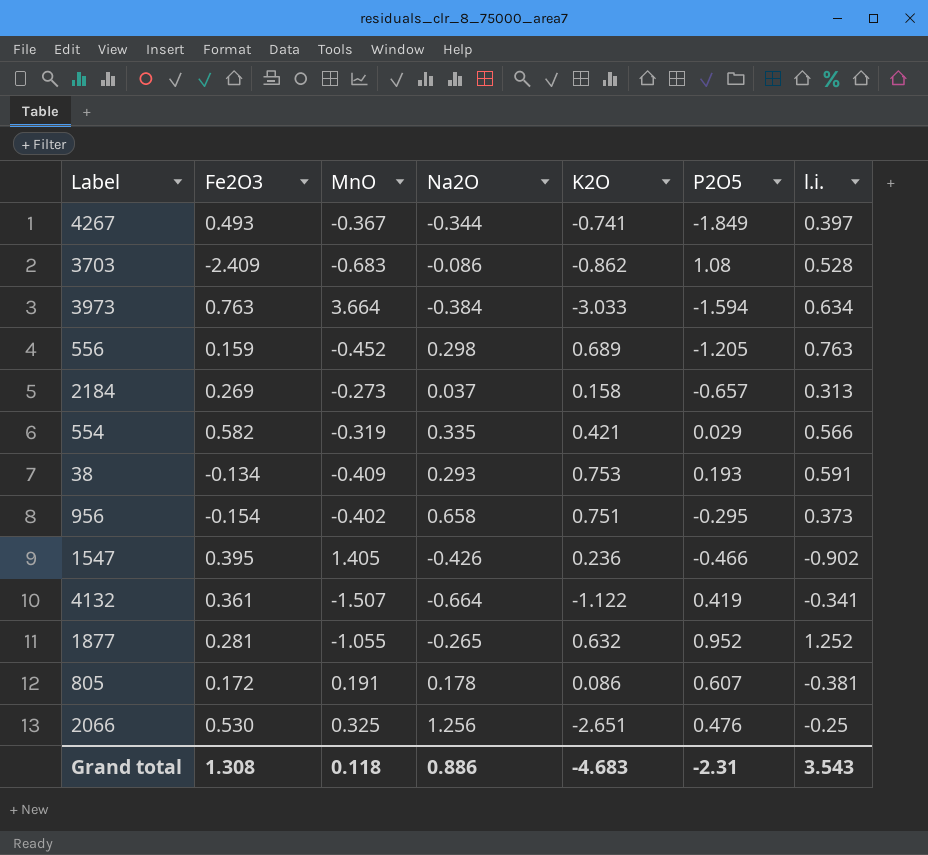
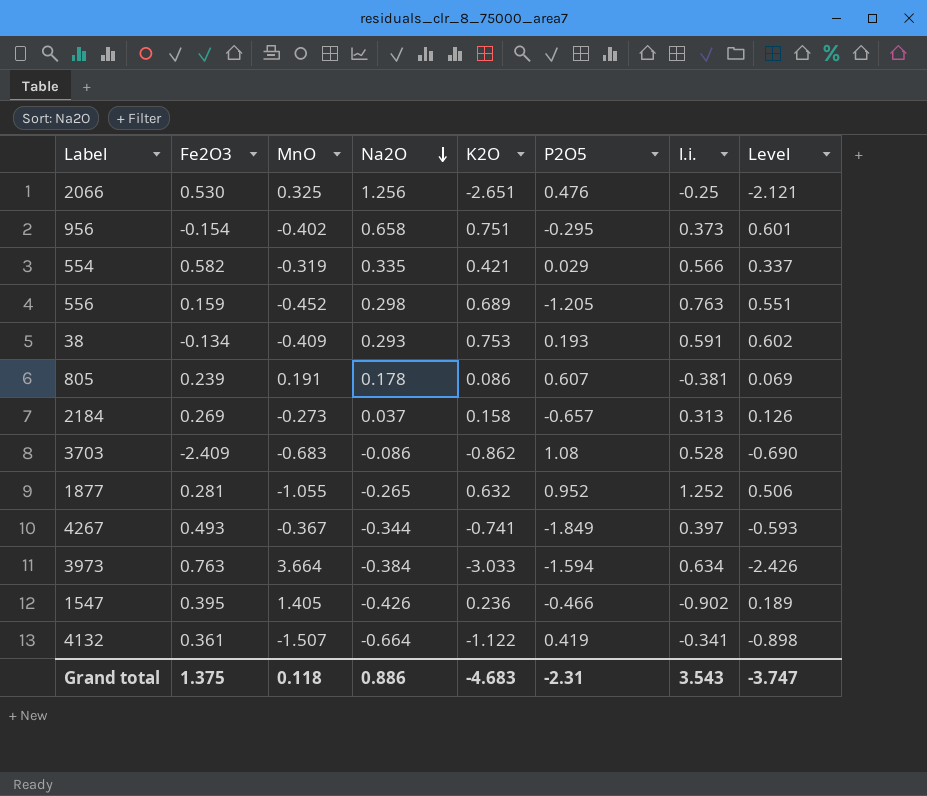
row order: none -> Na2O descending
column Level | formula: none -> [K2O] * 0.8
805 | Fe2O3: 0.172 -> 0.239
Grand total | Fe2O3: 1.308 -> 1.375

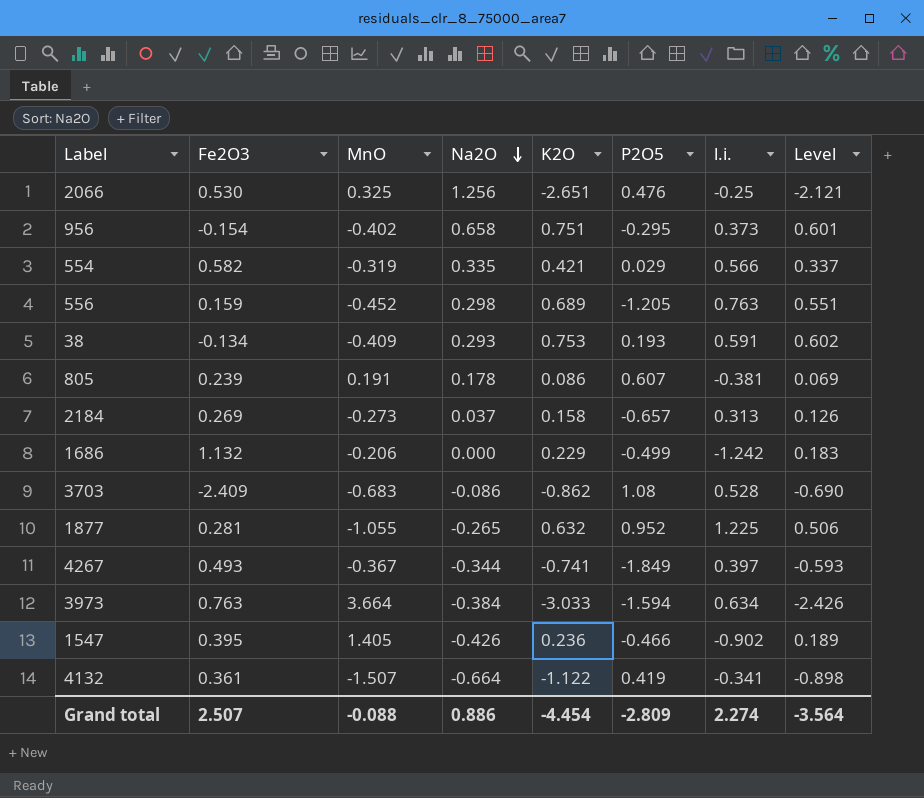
row 1686: none -> 1.132 | -0.206 | 0.000 | 0.229 | -0.499 | -1.242 | 0.183
1877 | l.i.: 1.252 -> 1.225
Grand total | Fe2O3: 1.375 -> 2.507
Grand total | MnO: 0.118 -> -0.088
Grand total | K2O: -4.683 -> -4.454
Grand total | P2O5: -2.31 -> -2.809
Grand total | l.i.: 3.543 -> 2.274
Grand total | Level: -3.747 -> -3.564

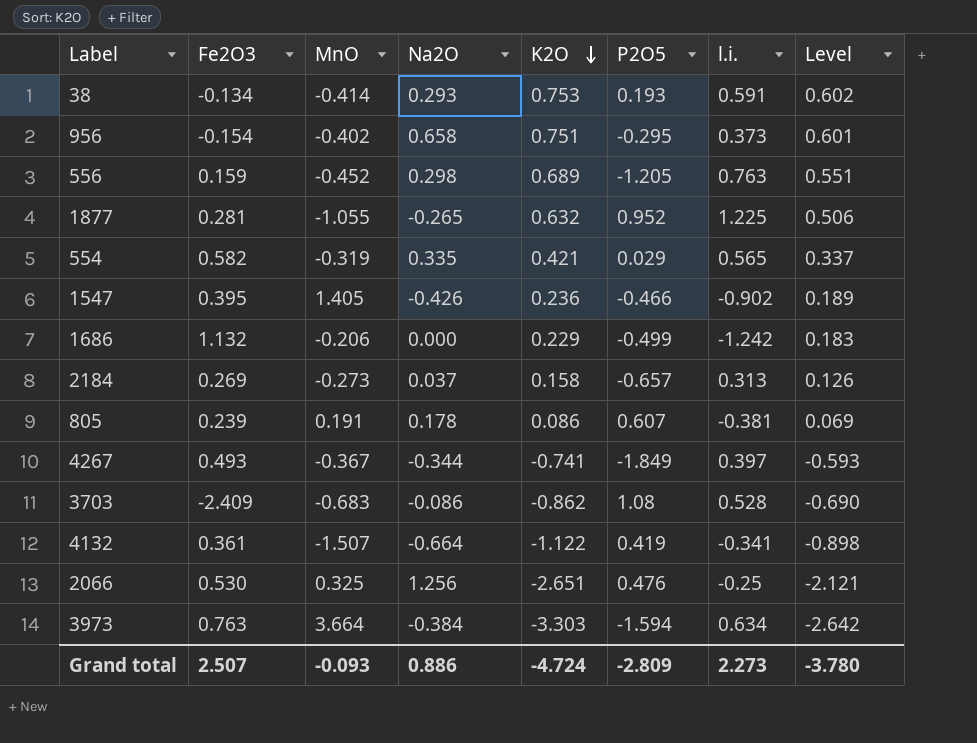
row order: Na2O descending -> K2O descending
38 | MnO: -0.409 -> -0.414
554 | l.i.: 0.566 -> 0.565
3973 | K2O: -3.033 -> -3.303
3973 | Level: -2.426 -> -2.642
Grand total | MnO: -0.088 -> -0.093
Grand total | K2O: -4.454 -> -4.724
Grand total | l.i.: 2.274 -> 2.273
Grand total | Level: -3.564 -> -3.780

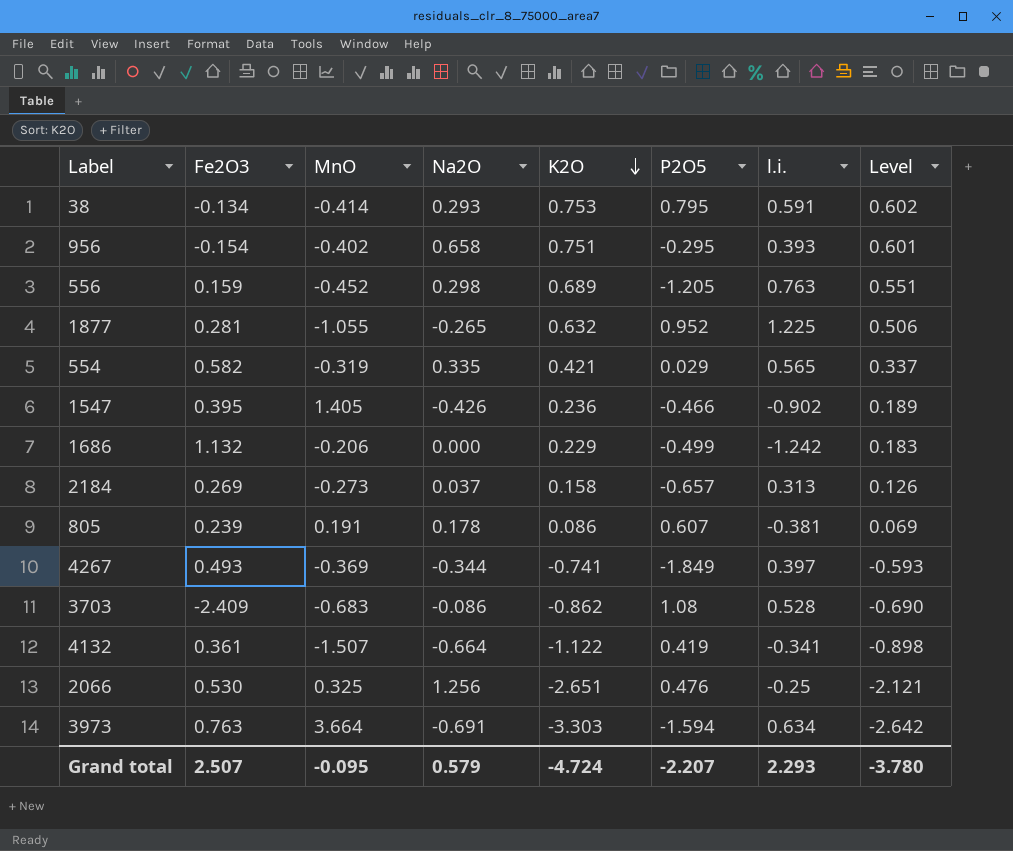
38 | P2O5: 0.193 -> 0.795
956 | l.i.: 0.373 -> 0.393
4267 | MnO: -0.367 -> -0.369
3973 | Na2O: -0.384 -> -0.691
Grand total | MnO: -0.093 -> -0.095
Grand total | Na2O: 0.886 -> 0.579
Grand total | P2O5: -2.809 -> -2.207
Grand total | l.i.: 2.273 -> 2.293

